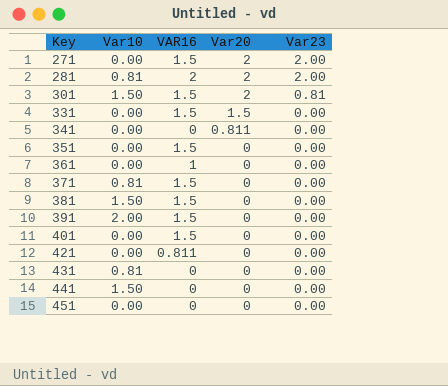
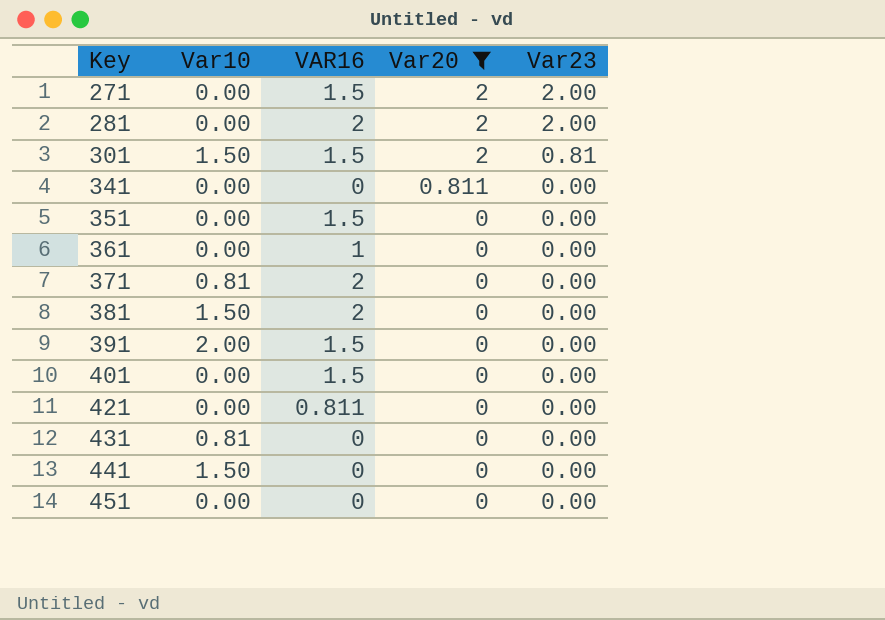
filter: none -> Var20 != 1.5
281 | Var10: 0.81 -> 0.00
371 | VAR16: 1.5 -> 2
381 | VAR16: 1.5 -> 2

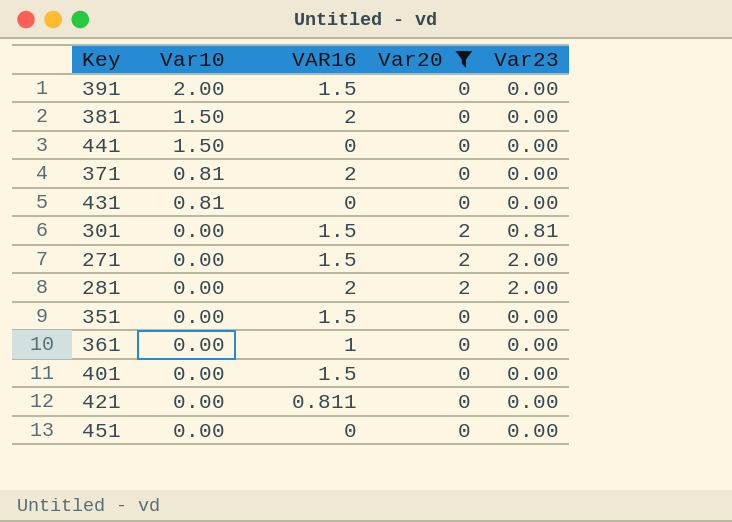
row order: Key ascending -> Var10 descending
row 341: 0.00 | 0 | 0.811 | 0.00 -> none
301 | Var10: 1.50 -> 0.00

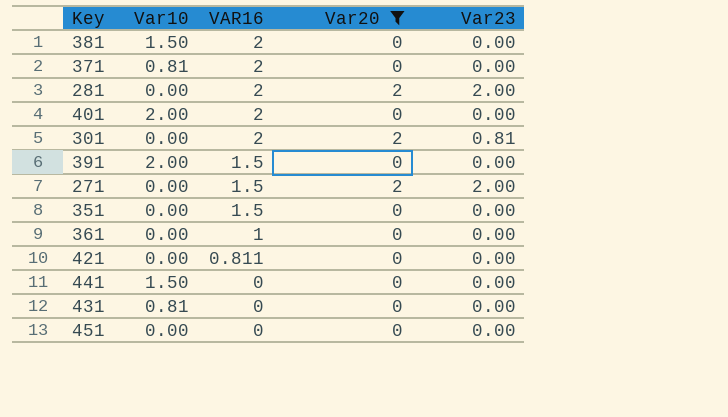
row order: Var10 descending -> VAR16 descending
401 | Var10: 0.00 -> 2.00
401 | VAR16: 1.5 -> 2
301 | VAR16: 1.5 -> 2

